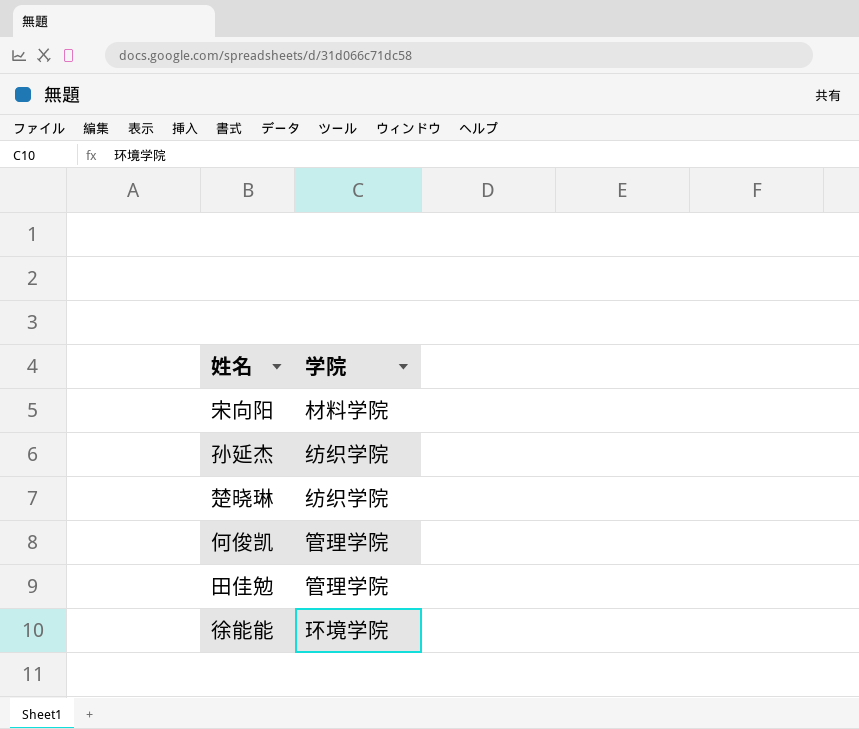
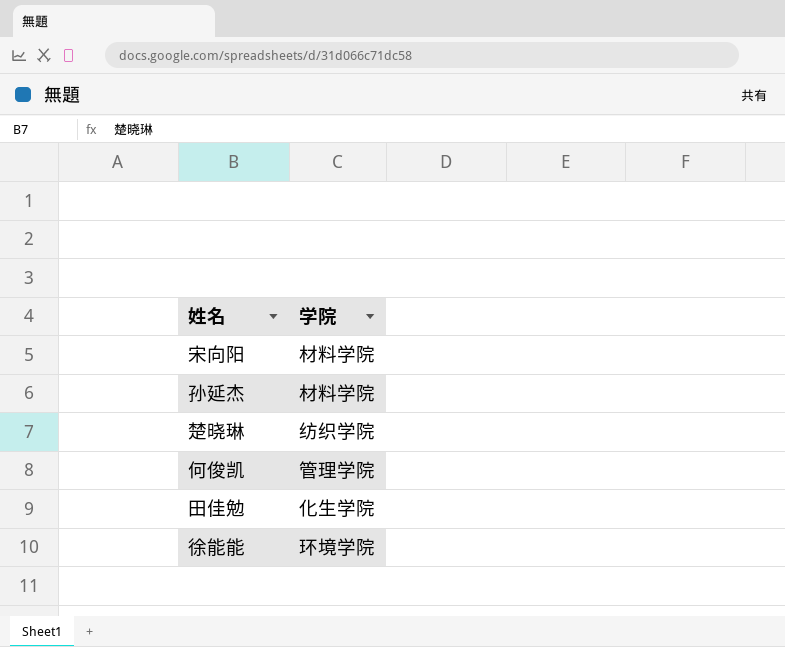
孙延杰 | 学院: 纺织学院 -> 材料学院
田佳勉 | 学院: 管理学院 -> 化生学院

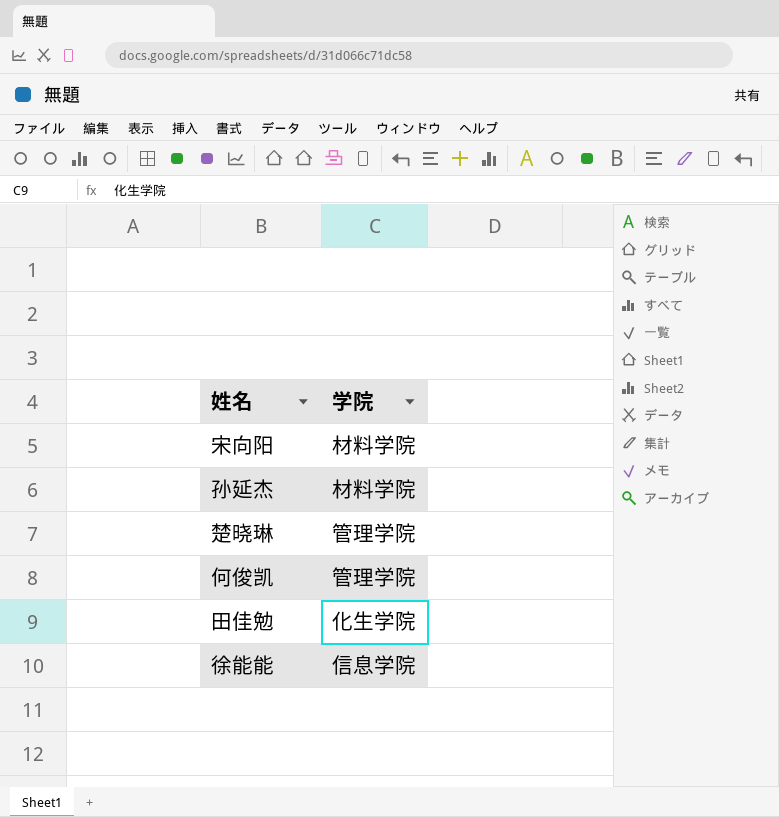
楚晓琳 | 学院: 纺织学院 -> 管理学院
徐能能 | 学院: 环境学院 -> 信息学院

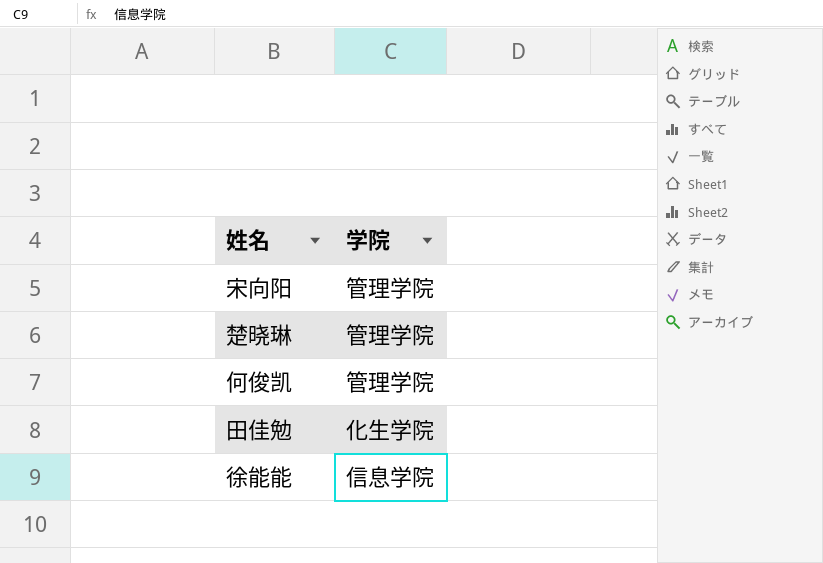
row 孙延杰: 材料学院 -> none
宋向阳 | 学院: 材料学院 -> 管理学院

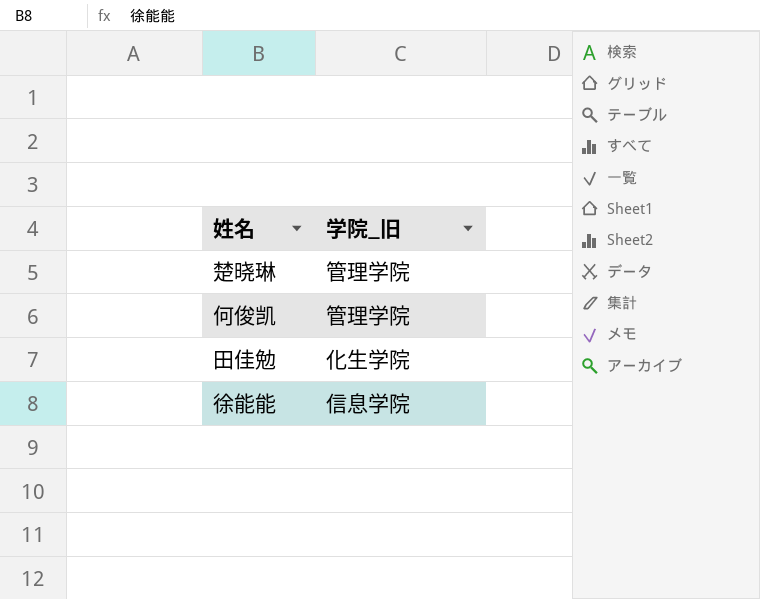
column name: 学院 -> 学院_旧
row 宋向阳: 管理学院 -> none

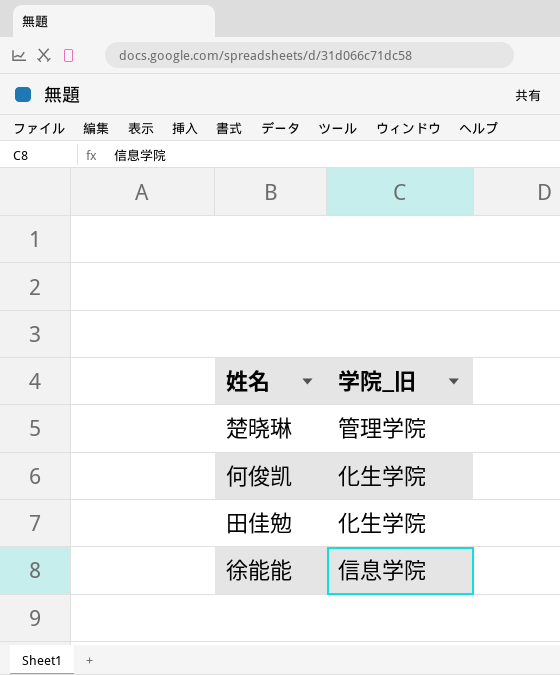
何俊凯 | 学院_旧: 管理学院 -> 化生学院

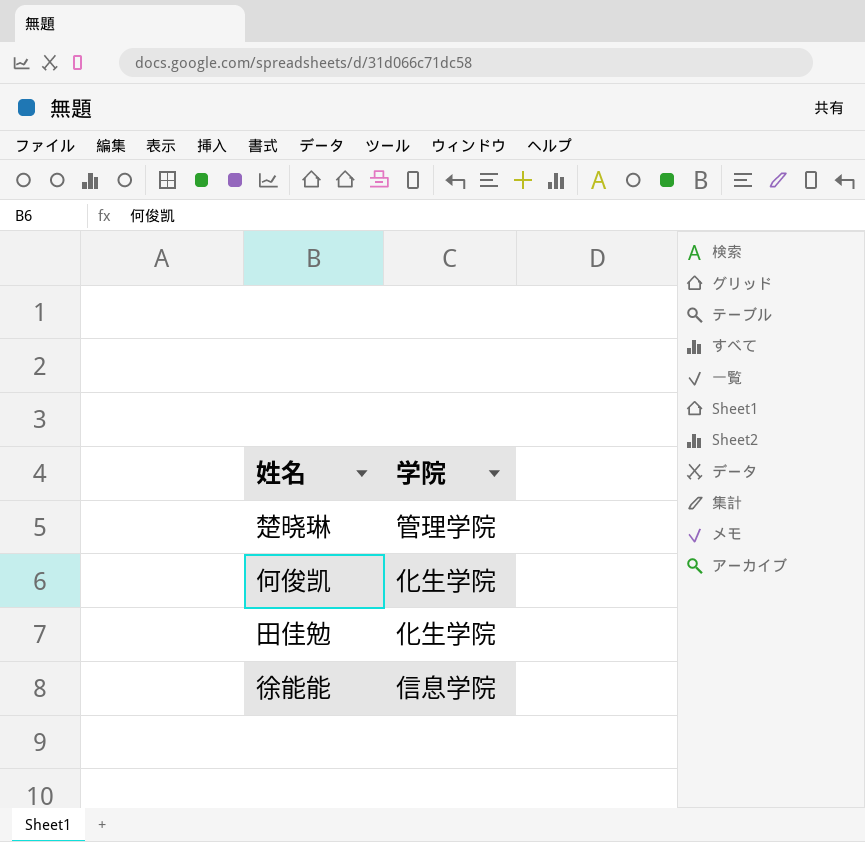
column name: 学院_旧 -> 学院

